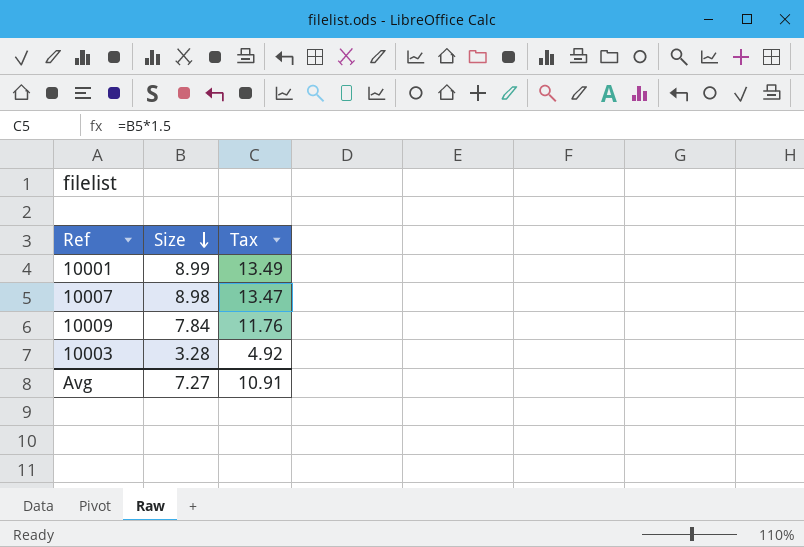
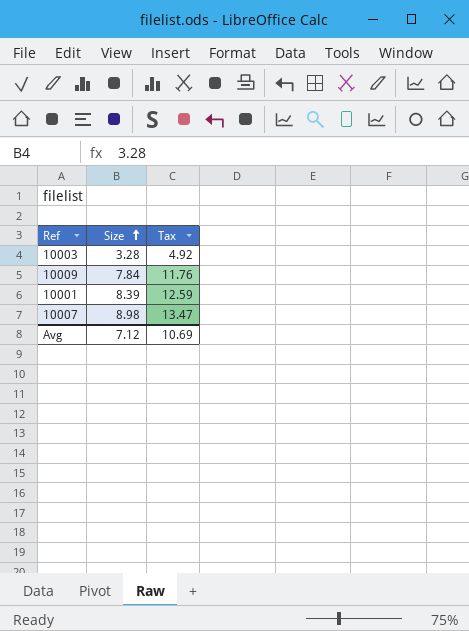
row order: Size descending -> Size ascending
10001 | Size: 8.99 -> 8.39
10001 | Tax: 13.49 -> 12.59
Avg | Size: 7.27 -> 7.12
Avg | Tax: 10.91 -> 10.69

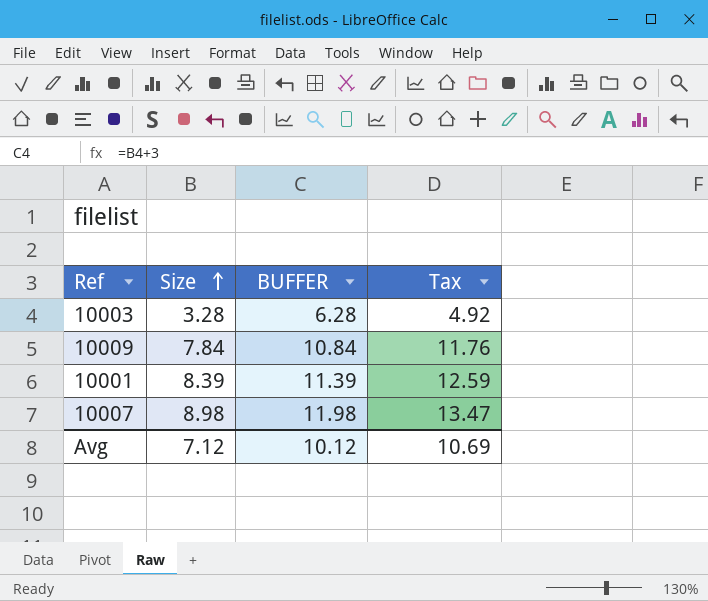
column BUFFER | formula: none -> [Size] + 3

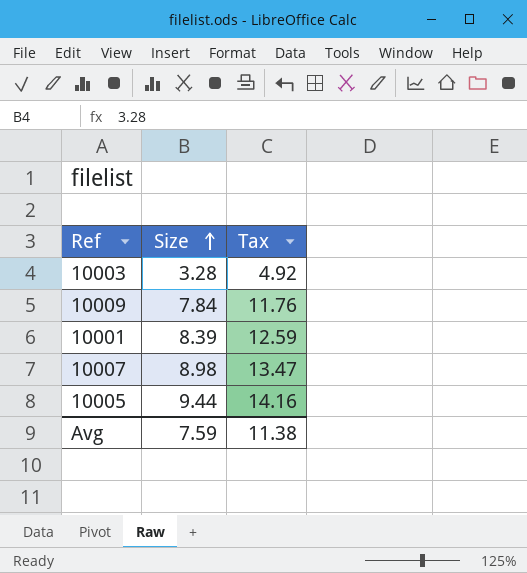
column BUFFER | formula: [Size] + 3 -> none
row 10005: none -> 9.44 | 14.16
Avg | Size: 7.12 -> 7.59
Avg | Tax: 10.69 -> 11.38

